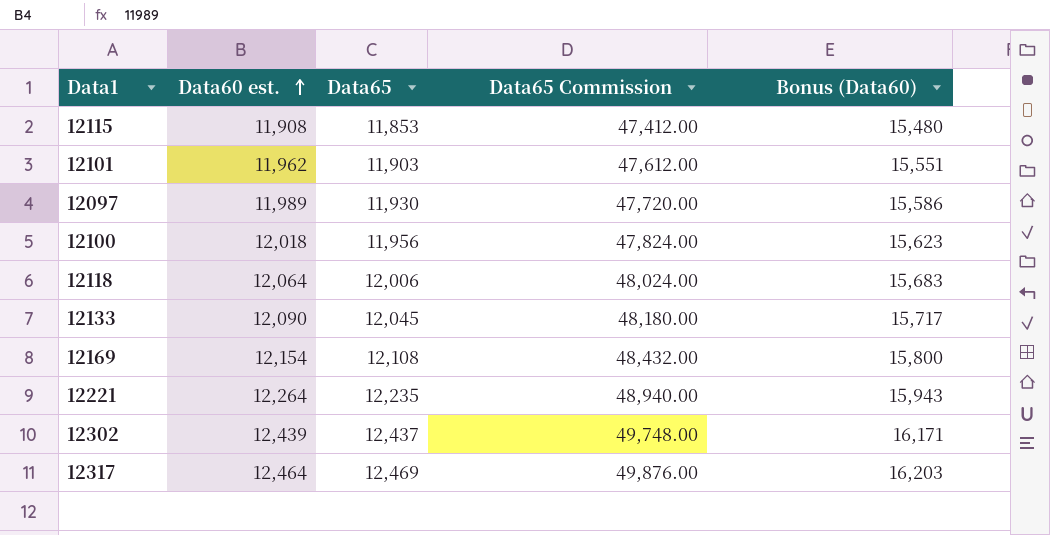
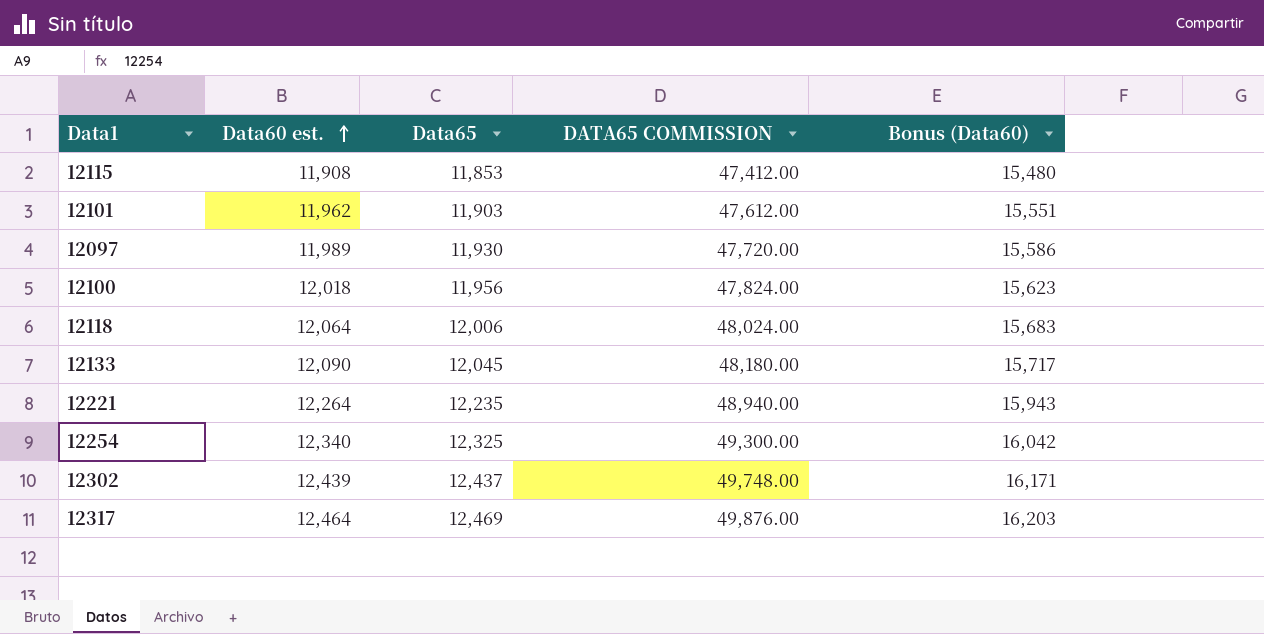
column name: Data65 Commission -> DATA65 COMMISSION
row 12169: 12,154 | 12,108 | 48,432.00 | 15,800 -> none
row 12254: none -> 12,340 | 12,325 | 49,300.00 | 16,042

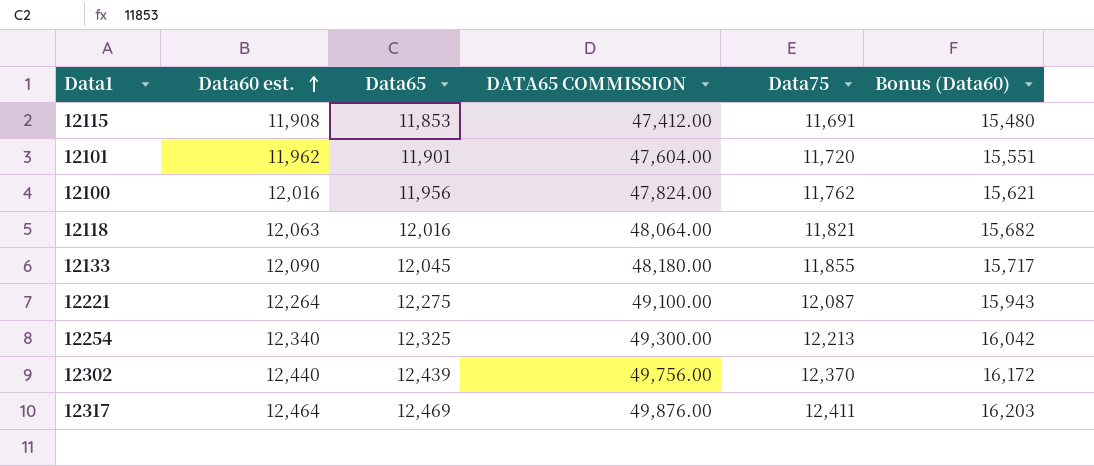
column Data75 | position: none -> 5
row 12097: 11,989 | 11,930 | 47,720.00 | 15,586 -> none
12101 | Data65: 11,903 -> 11,901
12101 | DATA65 COMMISSION: 47,612.00 -> 47,604.00
12100 | Data60 est.: 12,018 -> 12,016
12100 | Bonus (Data60): 15,623 -> 15,621
12118 | Data60 est.: 12,064 -> 12,063
12118 | Data65: 12,006 -> 12,016
12118 | DATA65 COMMISSION: 48,024.00 -> 48,064.00
12118 | Bonus (Data60): 15,683 -> 15,682
12221 | Data65: 12,235 -> 12,275
12221 | DATA65 COMMISSION: 48,940.00 -> 49,100.00
12302 | Data60 est.: 12,439 -> 12,440
12302 | Data65: 12,437 -> 12,439
12302 | DATA65 COMMISSION: 49,748.00 -> 49,756.00
12302 | Bonus (Data60): 16,171 -> 16,172

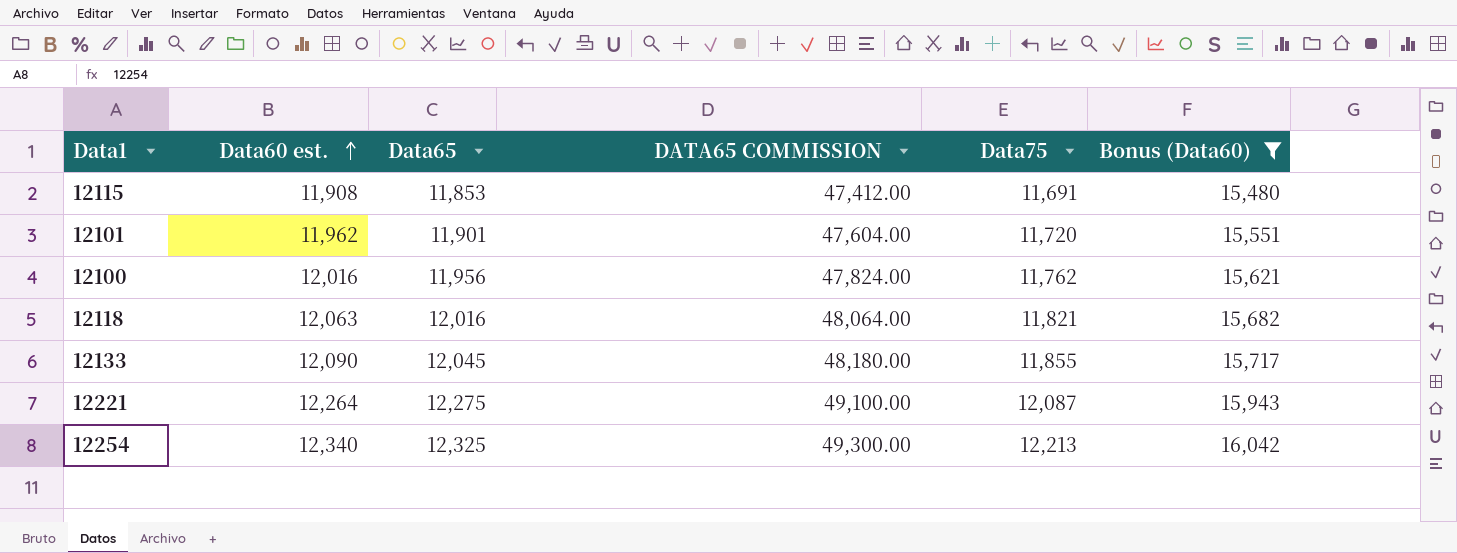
filter: none -> Bonus (Data60) <= 16,042

